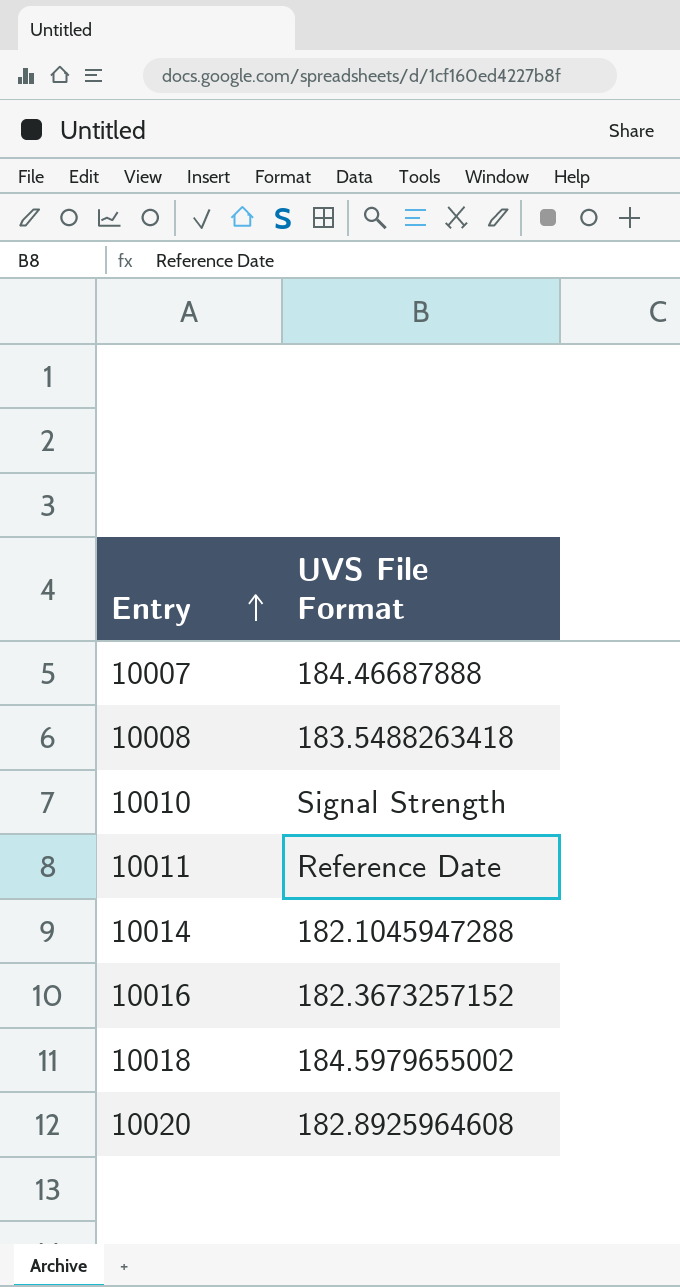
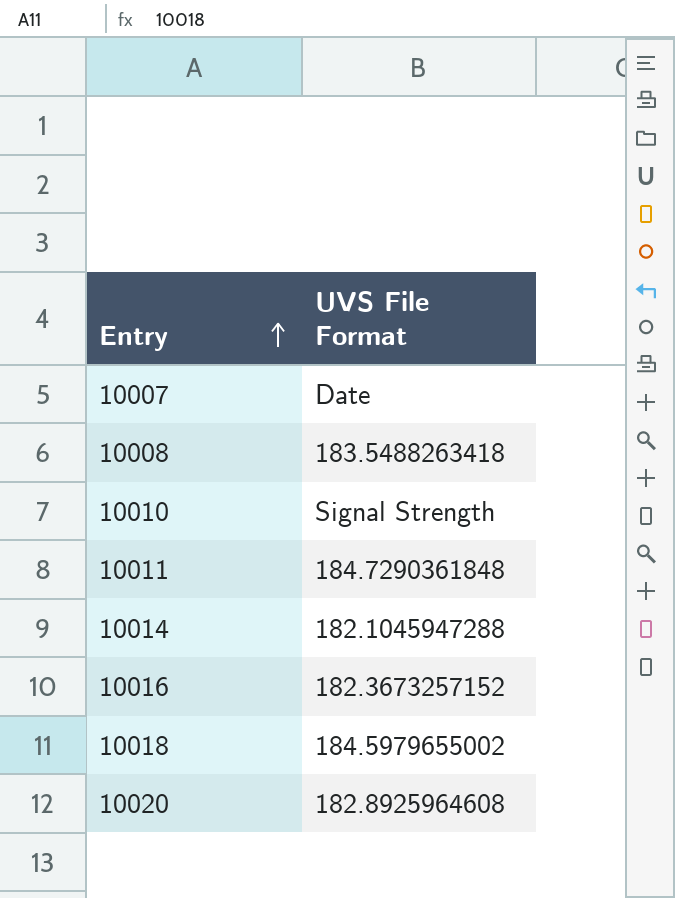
10007 | UVS File Format: 184.46687888 -> Date
10011 | UVS File Format: Reference Date -> 184.7290361848

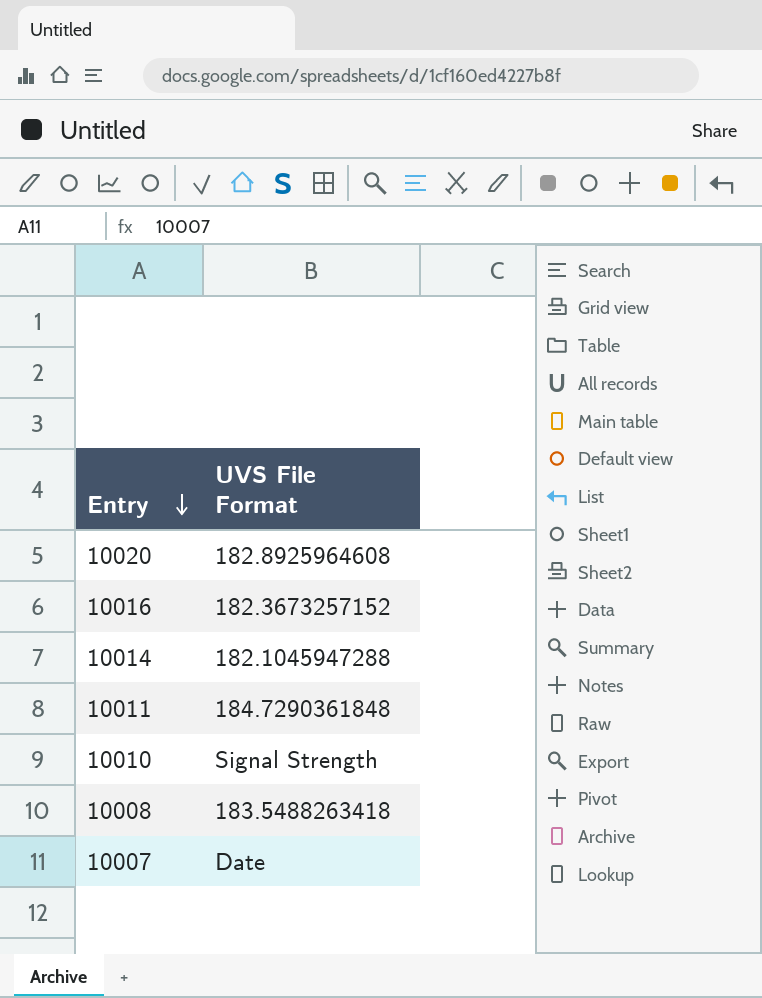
row order: Entry ascending -> Entry descending
row 10018: 184.5979655002 -> none

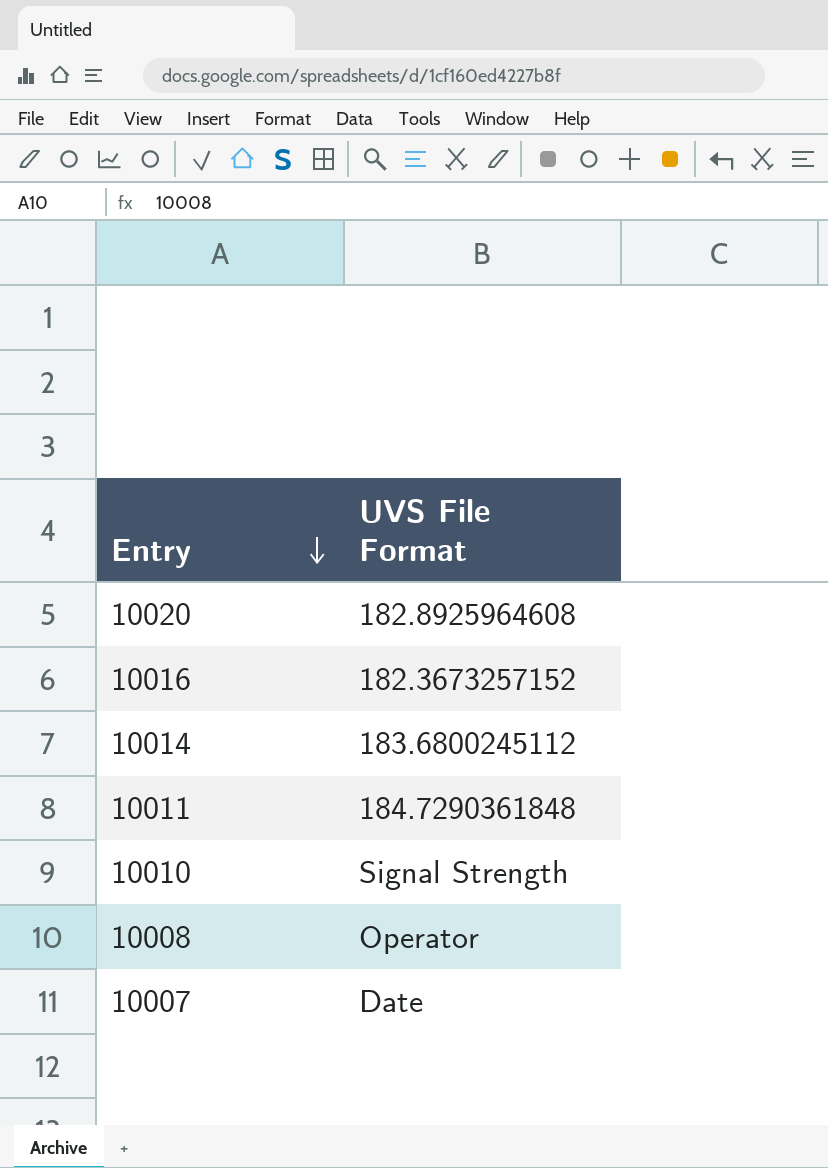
10014 | UVS File Format: 182.1045947288 -> 183.6800245112
10008 | UVS File Format: 183.5488263418 -> Operator

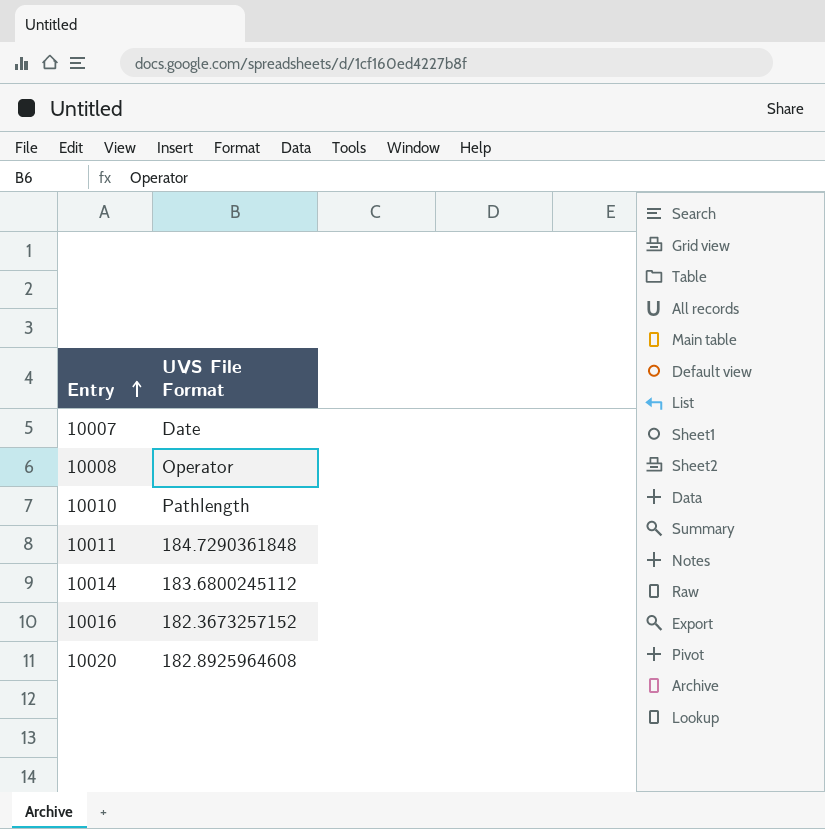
row order: Entry descending -> Entry ascending
10010 | UVS File Format: Signal Strength -> Pathlength

